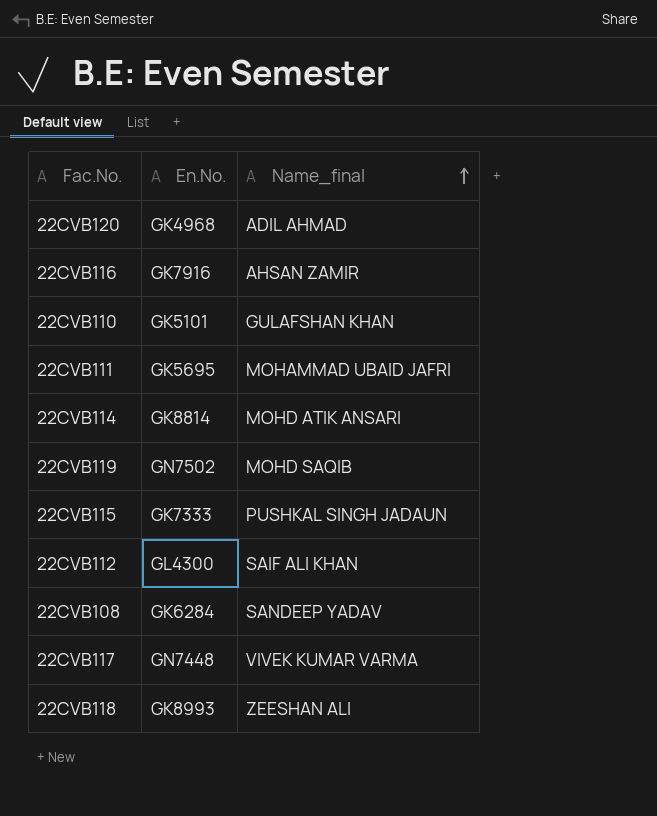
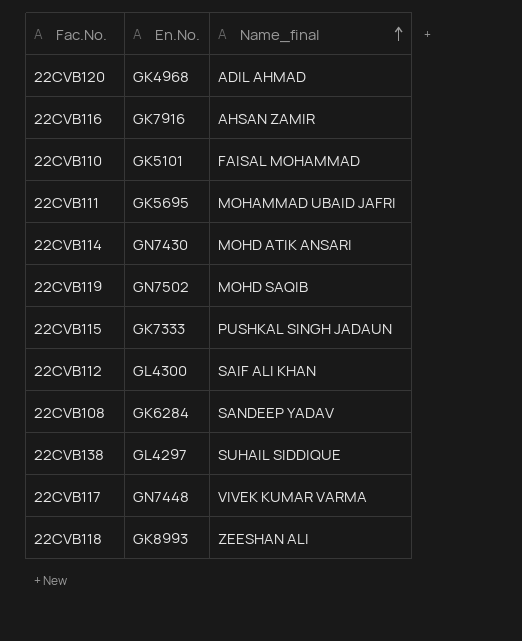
22CVB110 | Name_final: GULAFSHAN KHAN -> FAISAL MOHAMMAD
22CVB114 | En.No.: GK8814 -> GN7430
row 22CVB138: none -> GL4297 | SUHAIL SIDDIQUE

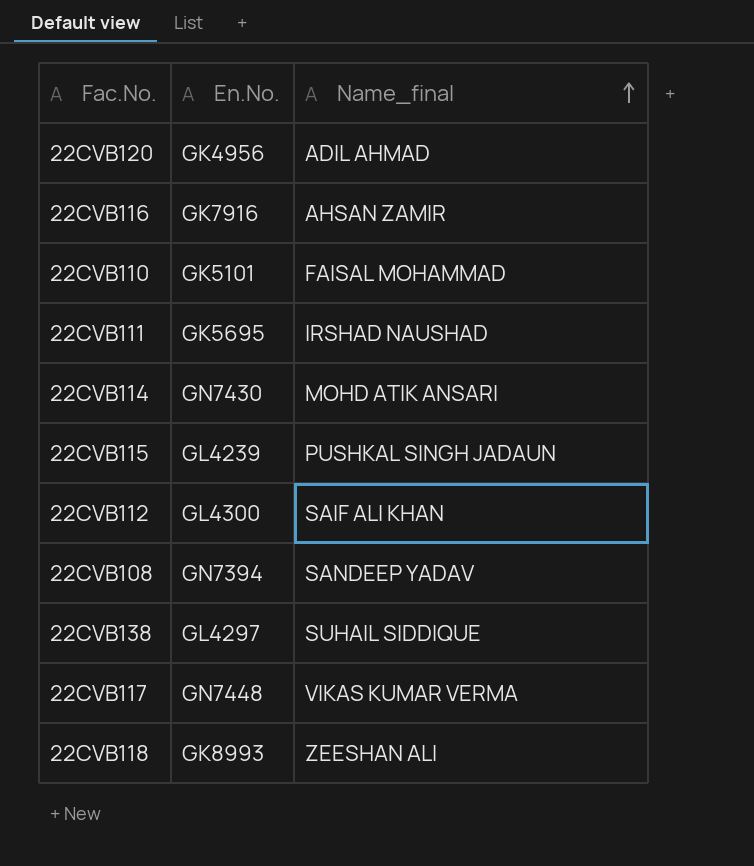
row 22CVB119: GN7502 | MOHD SAQIB -> none
22CVB120 | En.No.: GK4968 -> GK4956
22CVB111 | Name_final: MOHAMMAD UBAID JAFRI -> IRSHAD NAUSHAD
22CVB115 | En.No.: GK7333 -> GL4239
22CVB108 | En.No.: GK6284 -> GN7394
22CVB117 | Name_final: VIVEK KUMAR VARMA -> VIKAS KUMAR VERMA

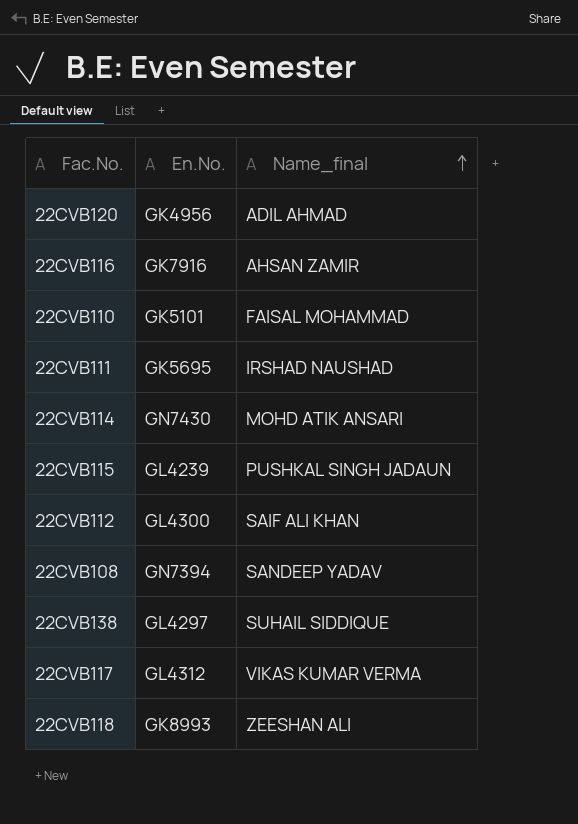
22CVB117 | En.No.: GN7448 -> GL4312

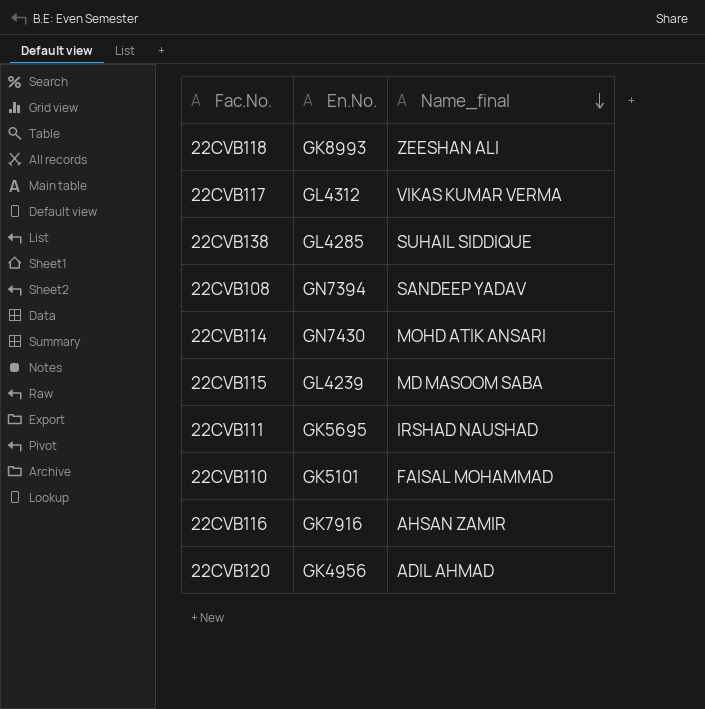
row order: Name_final ascending -> Name_final descending
row 22CVB112: GL4300 | SAIF ALI KHAN -> none
22CVB138 | En.No.: GL4297 -> GL4285
22CVB115 | Name_final: PUSHKAL SINGH JADAUN -> MD MASOOM SABA

